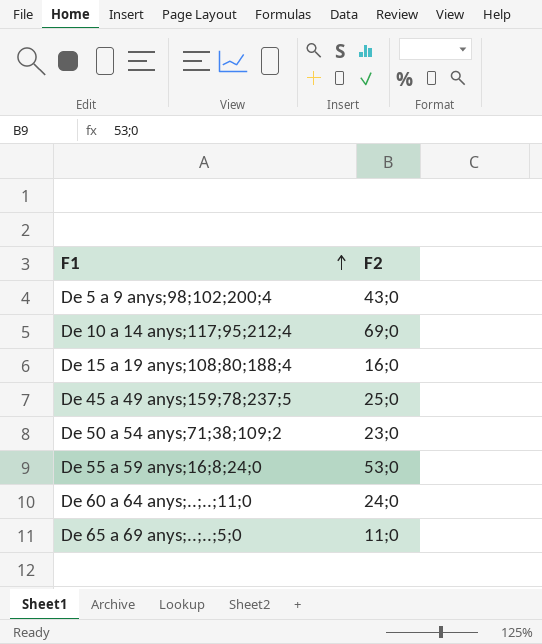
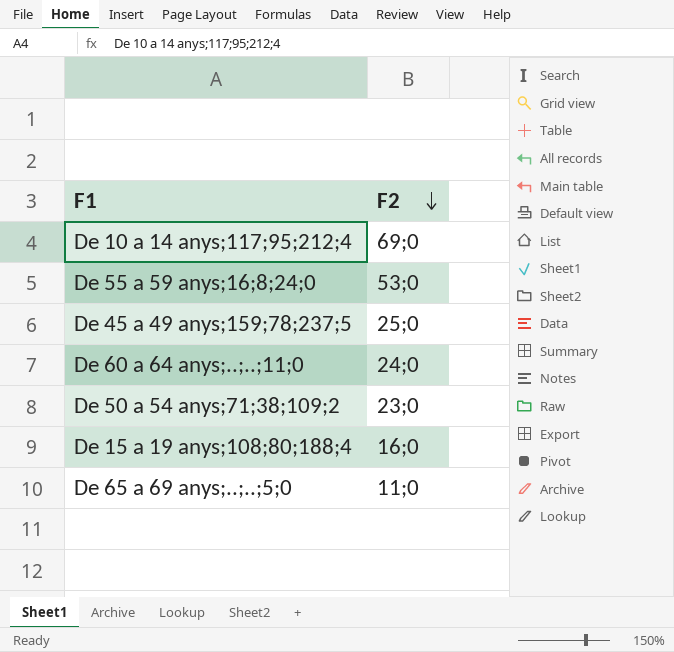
row order: F1 ascending -> F2 descending
row De 5 a 9 anys;98;102;200;4: 43;0 -> none

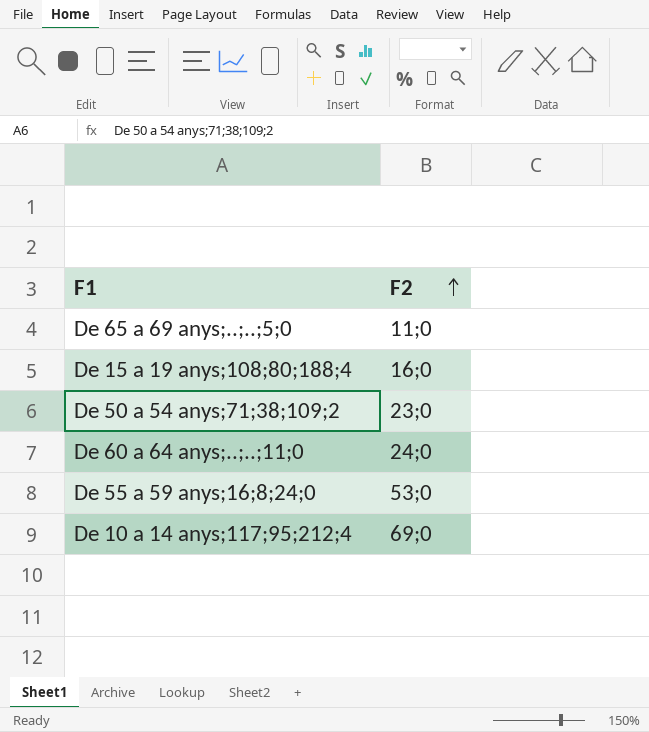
row order: F2 descending -> F2 ascending
row De 45 a 49 anys;159;78;237;5: 25;0 -> none

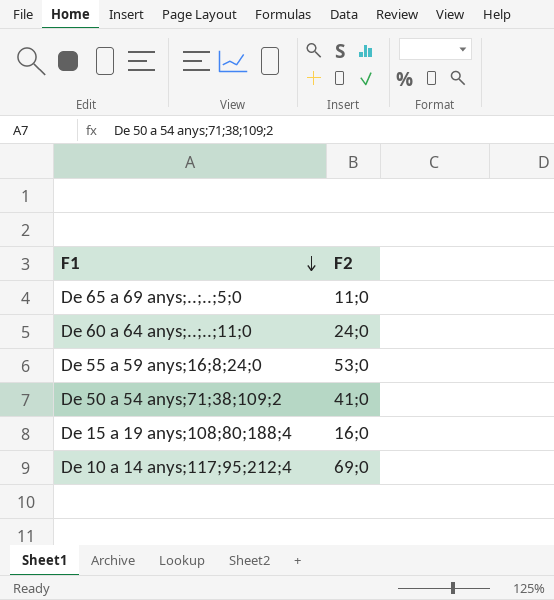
row order: F2 ascending -> F1 descending
De 50 a 54 anys;71;38;109;2 | F2: 23;0 -> 41;0

